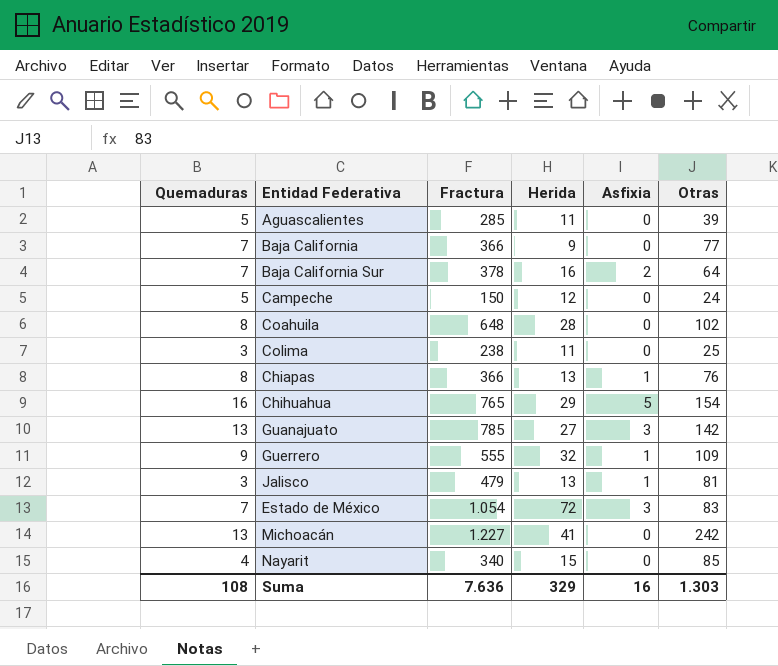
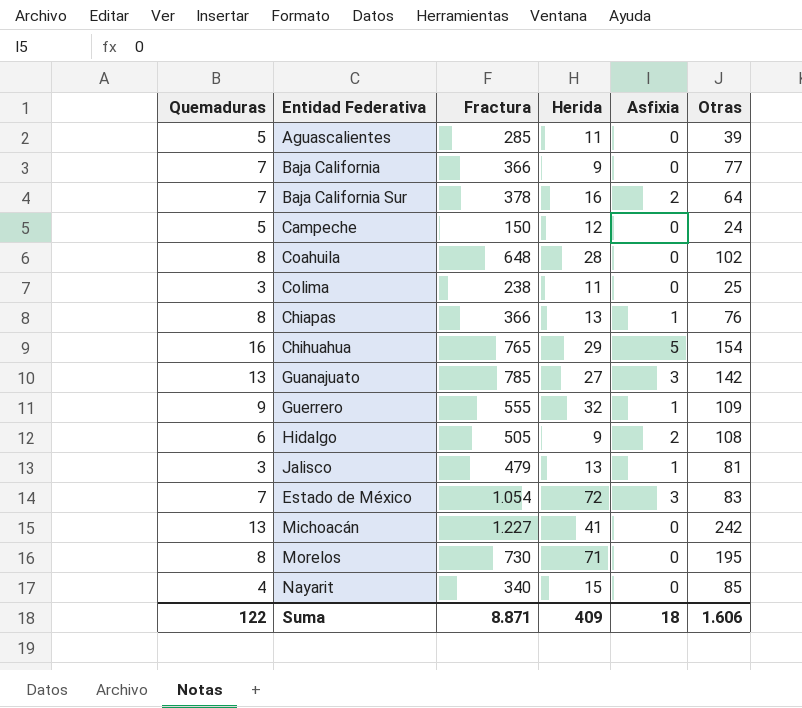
row Hidalgo: none -> 6 | 505 | 9 | 2 | 108
row Morelos: none -> 8 | 730 | 71 | 0 | 195
Suma | Quemaduras: 108 -> 122
Suma | Fractura: 7.636 -> 8.871
Suma | Herida: 329 -> 409
Suma | Asfixia: 16 -> 18
Suma | Otras: 1.303 -> 1.606

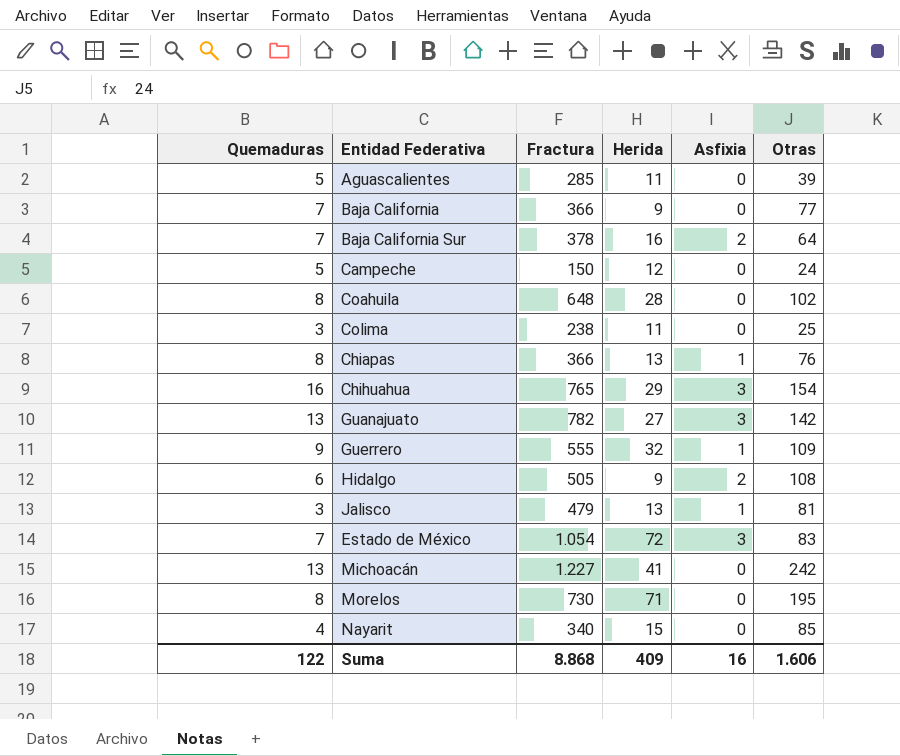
Chihuahua | Asfixia: 5 -> 3
Guanajuato | Fractura: 785 -> 782
Suma | Fractura: 8.871 -> 8.868
Suma | Asfixia: 18 -> 16

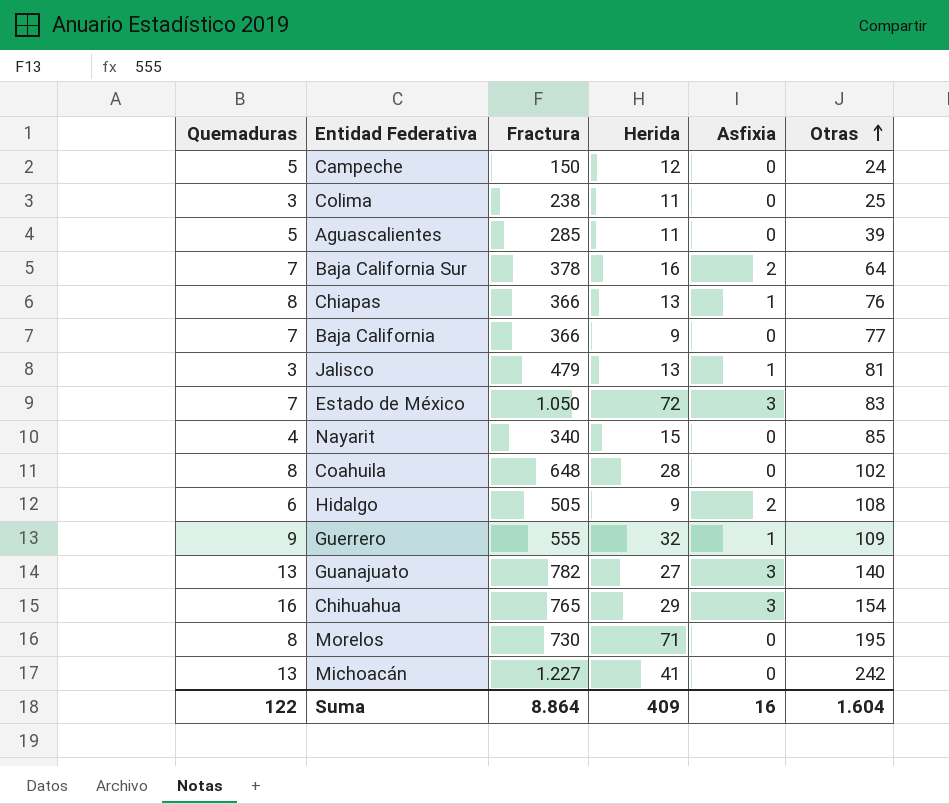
row order: none -> Otras ascending
Estado de México | Fractura: 1.054 -> 1.050
Guanajuato | Otras: 142 -> 140
Suma | Fractura: 8.868 -> 8.864
Suma | Otras: 1.606 -> 1.604

